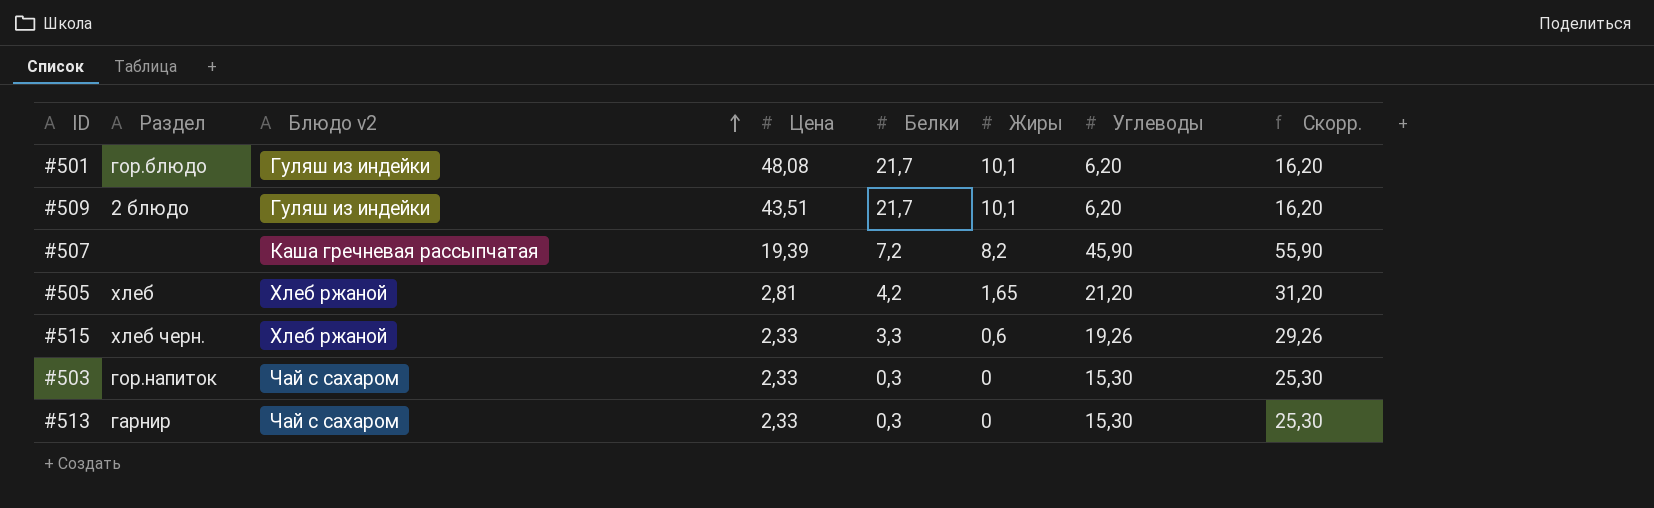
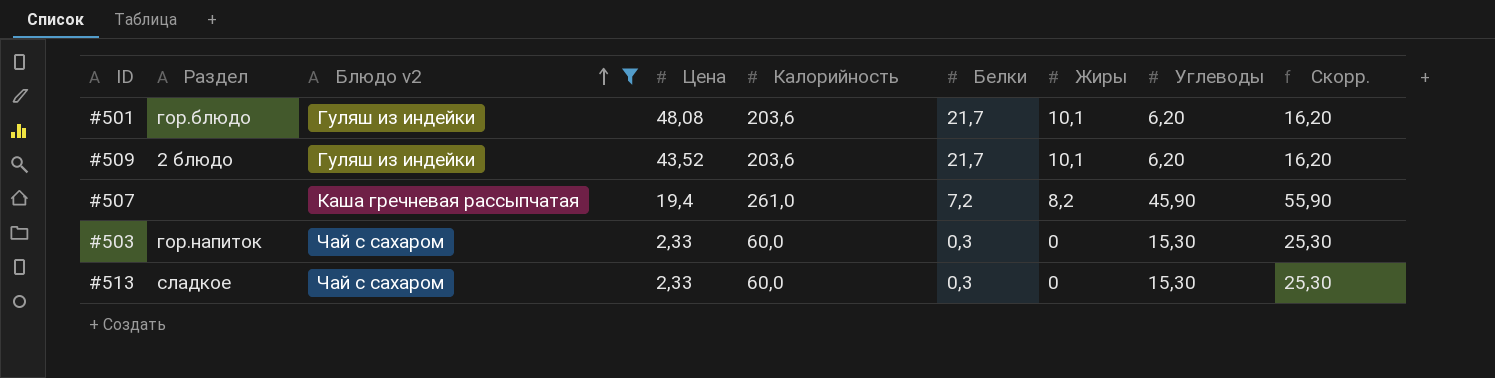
filter: none -> Блюдо v2 != Хлеб ржаной
column Калорийность | position: none -> 5
#509 | Цена: 43,51 -> 43,52
#507 | Цена: 19,39 -> 19,4
#513 | Раздел: гарнир -> сладкое

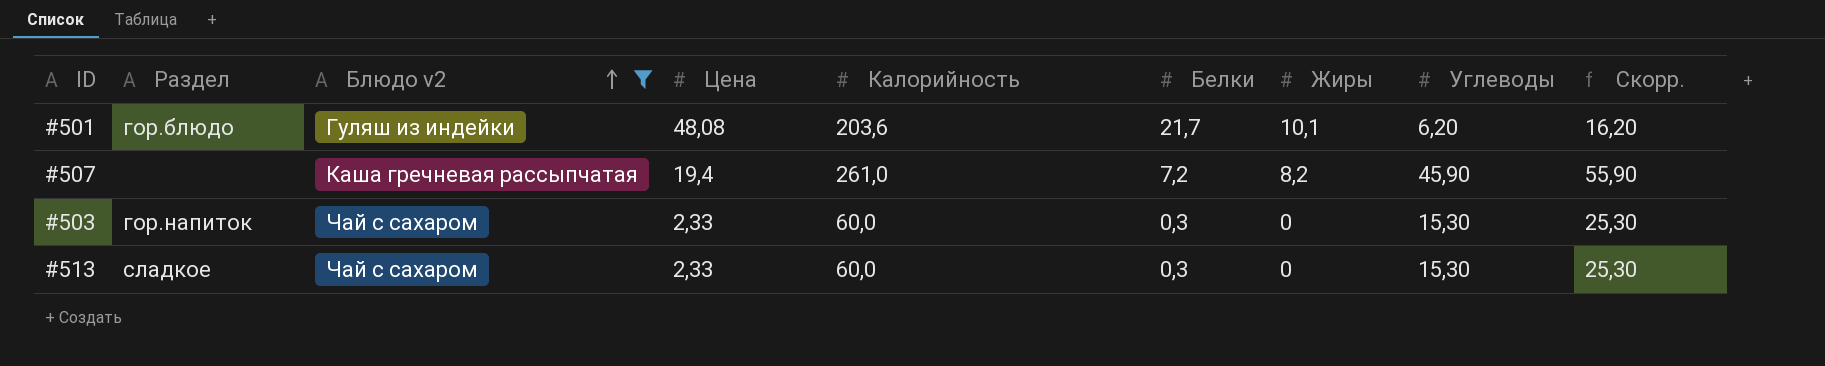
row #509: 2 блюдо | Гуляш из индейки | 43,52 | 203,6 | 21,7 | 10,1 | 6,20 | 16,20 -> none

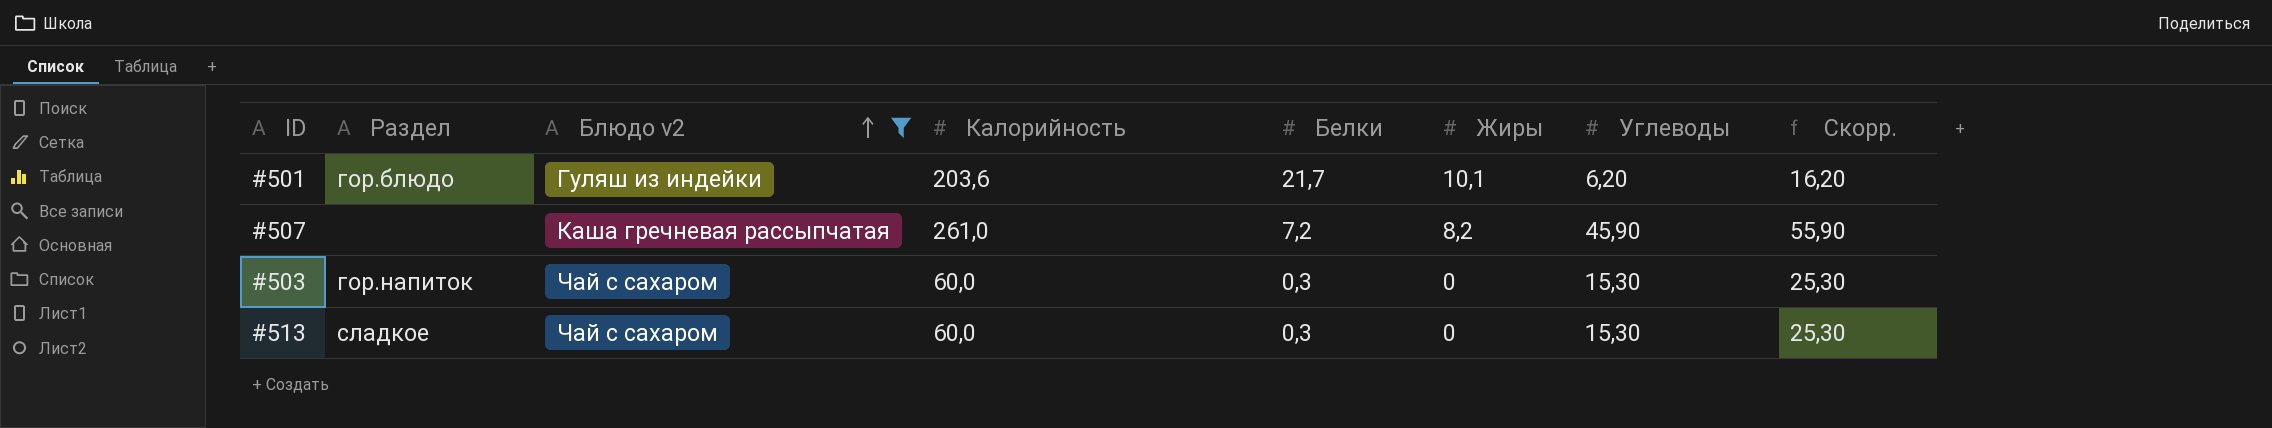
column Цена | position: 4 -> none

